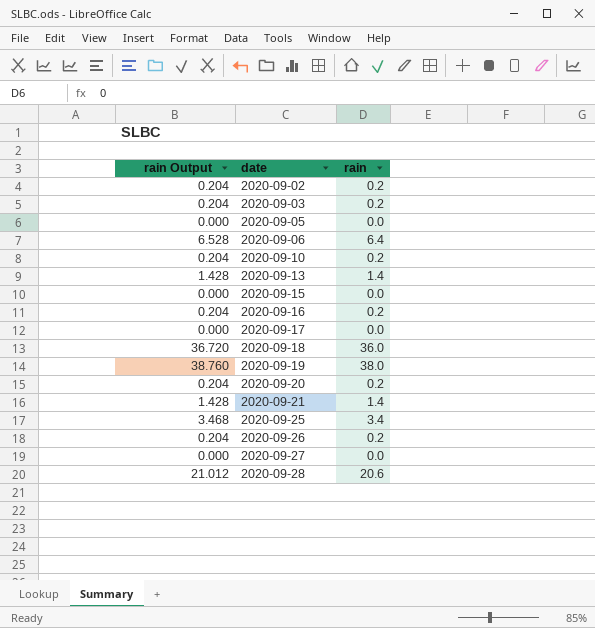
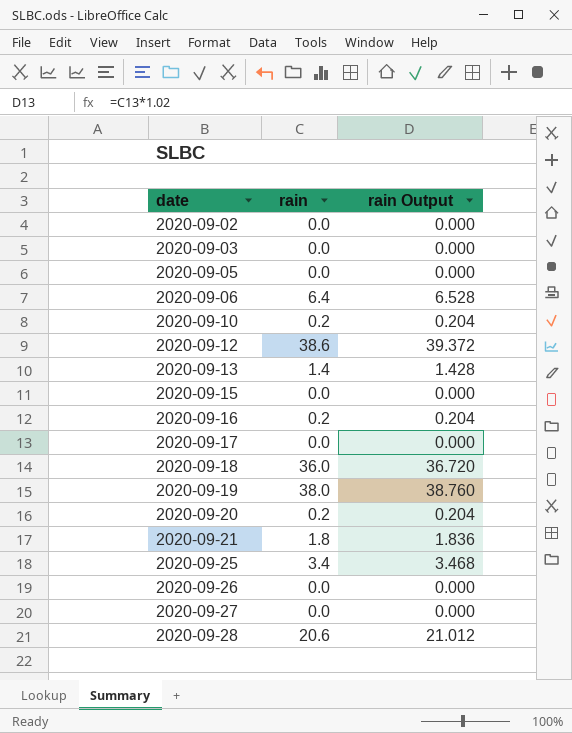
column rain Output | position: 1 -> 3
2020-09-02 | rain: 0.2 -> 0.0
2020-09-02 | rain Output: 0.204 -> 0.000
2020-09-03 | rain: 0.2 -> 0.0
2020-09-03 | rain Output: 0.204 -> 0.000
row 2020-09-12: none -> 38.6 | 39.372
2020-09-21 | rain: 1.4 -> 1.8
2020-09-21 | rain Output: 1.428 -> 1.836
2020-09-26 | rain: 0.2 -> 0.0
2020-09-26 | rain Output: 0.204 -> 0.000

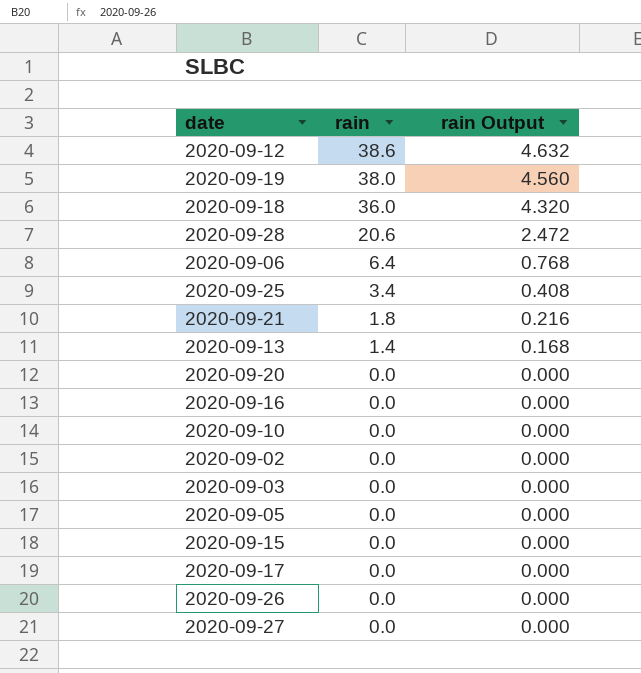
row order: date ascending -> rain descending
column rain Output | formula: [rain] * 1.02 -> [rain] * 0.12
2020-09-20 | rain: 0.2 -> 0.0
2020-09-16 | rain: 0.2 -> 0.0
2020-09-10 | rain: 0.2 -> 0.0

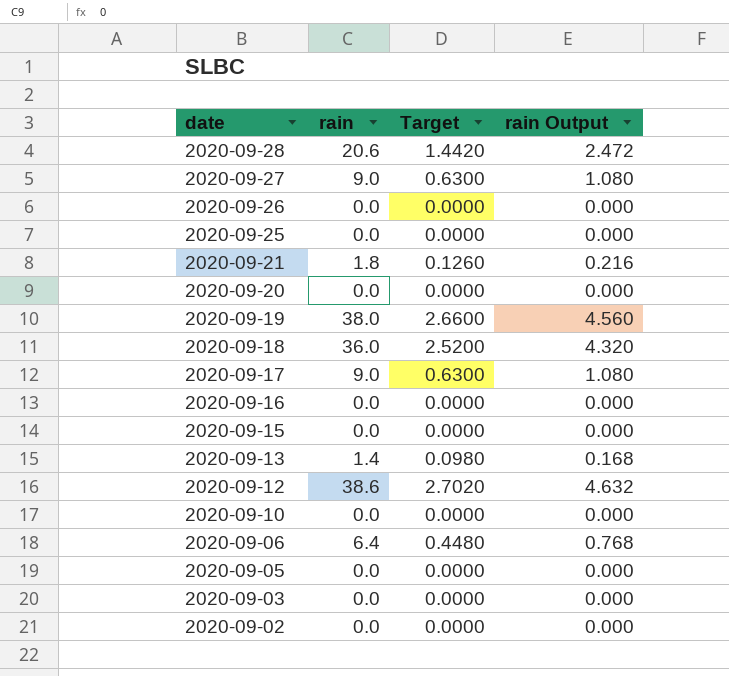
row order: rain descending -> date descending
column Target | formula: none -> [rain] * 0.07
2020-09-27 | rain: 0.0 -> 9.0
2020-09-27 | rain Output: 0.000 -> 1.080
2020-09-25 | rain: 3.4 -> 0.0
2020-09-25 | rain Output: 0.408 -> 0.000
2020-09-17 | rain: 0.0 -> 9.0
2020-09-17 | rain Output: 0.000 -> 1.080

